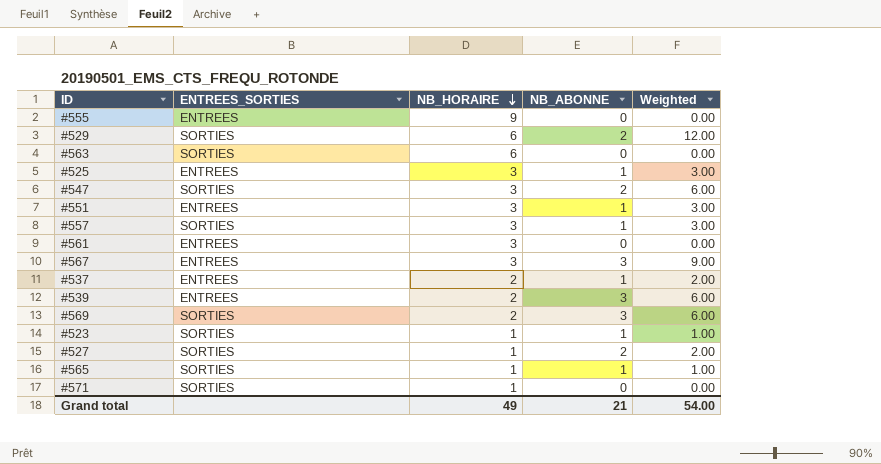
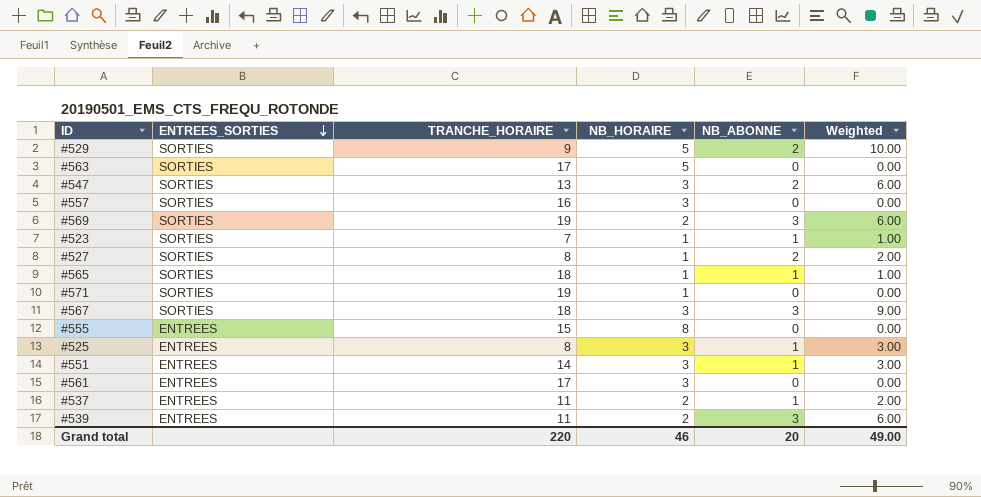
row order: NB_HORAIRE descending -> ENTREES_SORTIES descending
column TRANCHE_HORAIRE | position: none -> 3
#529 | NB_HORAIRE: 6 -> 5
#529 | Weighted: 12.00 -> 10.00
#563 | NB_HORAIRE: 6 -> 5
#557 | NB_ABONNE: 1 -> 0
#557 | Weighted: 3.00 -> 0.00
#567 | ENTREES_SORTIES: ENTREES -> SORTIES
#555 | NB_HORAIRE: 9 -> 8
Grand total | NB_HORAIRE: 49 -> 46
Grand total | NB_ABONNE: 21 -> 20
Grand total | Weighted: 54.00 -> 49.00

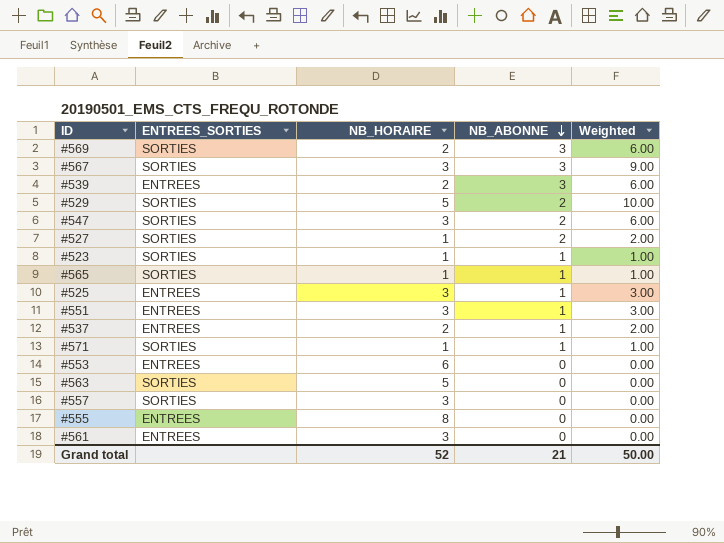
row order: ENTREES_SORTIES descending -> NB_ABONNE descending
column TRANCHE_HORAIRE | position: 3 -> none
#571 | NB_ABONNE: 0 -> 1
#571 | Weighted: 0.00 -> 1.00
row #553: none -> ENTREES | 6 | 0 | 0.00
Grand total | NB_HORAIRE: 46 -> 52
Grand total | NB_ABONNE: 20 -> 21
Grand total | Weighted: 49.00 -> 50.00

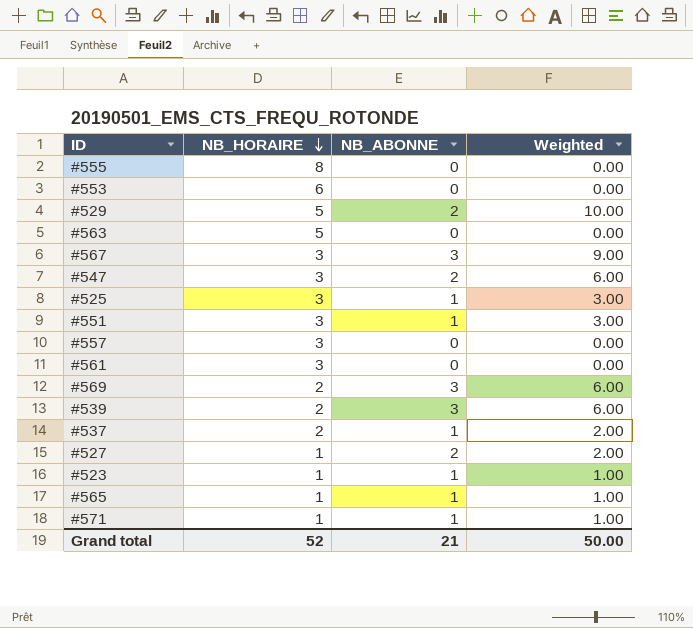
row order: NB_ABONNE descending -> NB_HORAIRE descending
column ENTREES_SORTIES | position: 2 -> none

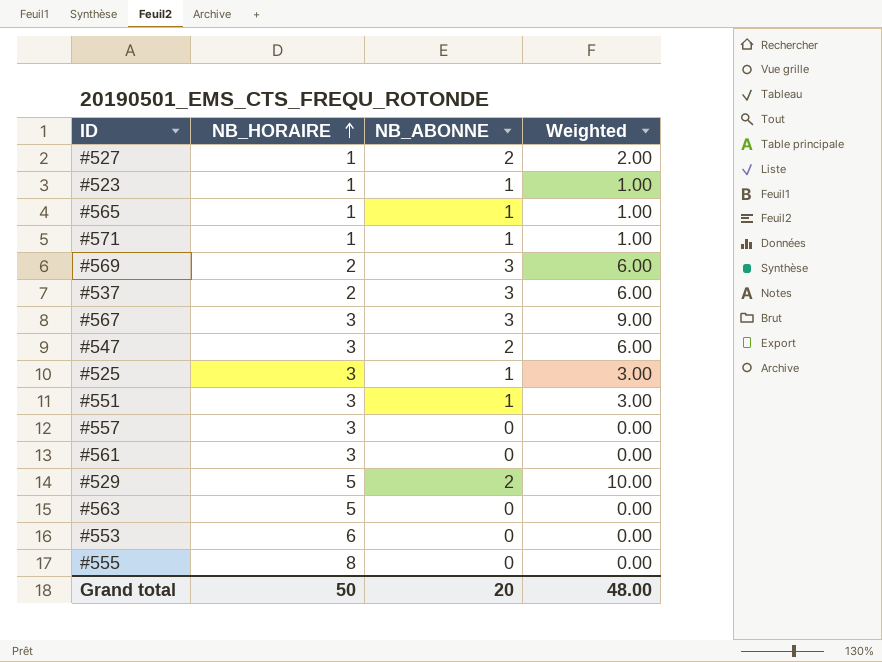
row order: NB_HORAIRE descending -> NB_HORAIRE ascending
row #539: 2 | 3 | 6.00 -> none
#537 | NB_ABONNE: 1 -> 3
#537 | Weighted: 2.00 -> 6.00
Grand total | NB_HORAIRE: 52 -> 50
Grand total | NB_ABONNE: 21 -> 20
Grand total | Weighted: 50.00 -> 48.00

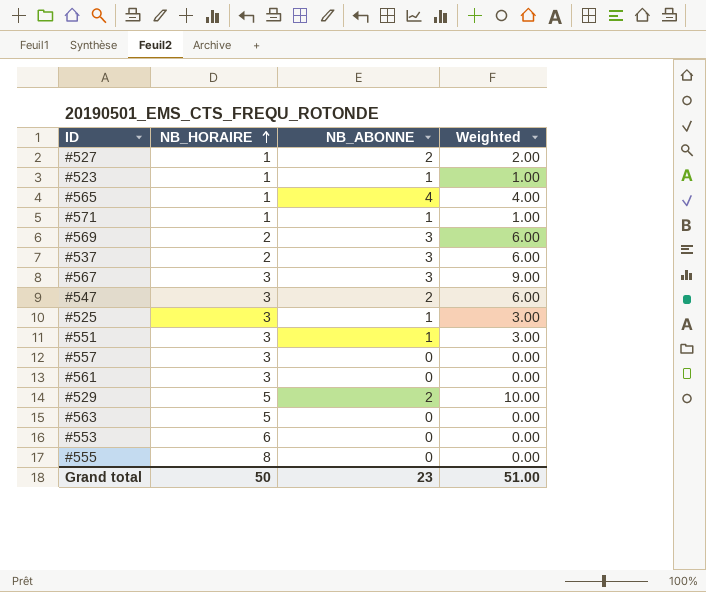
#565 | NB_ABONNE: 1 -> 4
#565 | Weighted: 1.00 -> 4.00
Grand total | NB_ABONNE: 20 -> 23
Grand total | Weighted: 48.00 -> 51.00

